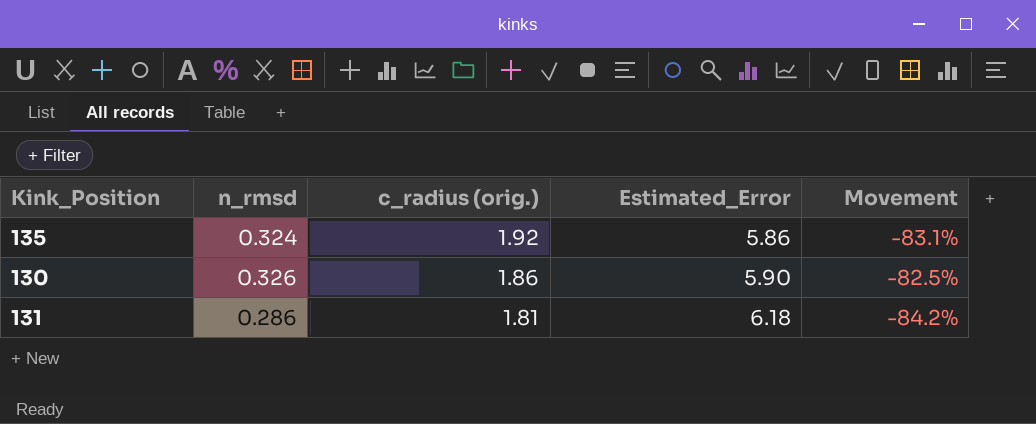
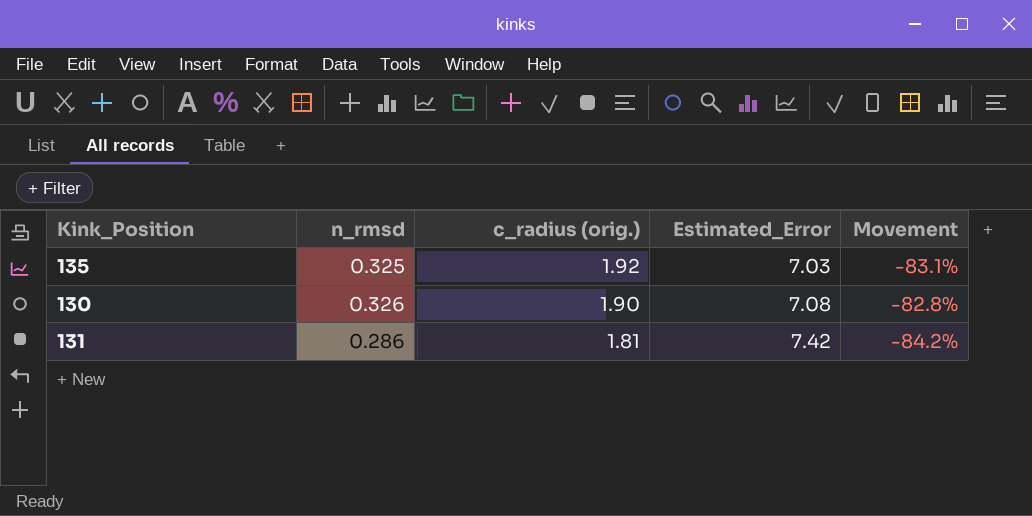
135 | n_rmsd: 0.324 -> 0.325
135 | Estimated_Error: 5.86 -> 7.03
130 | c_radius (orig.): 1.86 -> 1.90
130 | Estimated_Error: 5.90 -> 7.08
130 | Movement: -82.5% -> -82.8%
131 | Estimated_Error: 6.18 -> 7.42

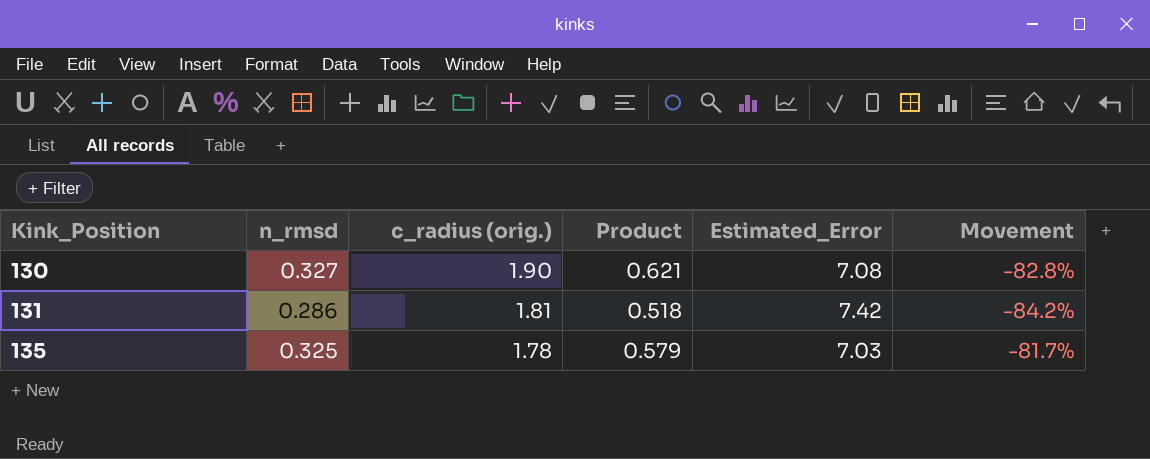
row order: c_radius (orig.) descending -> Kink_Position ascending
column Product | formula: none -> [n_rmsd] * [c_radius (orig.)]
130 | n_rmsd: 0.326 -> 0.327
135 | c_radius (orig.): 1.92 -> 1.78
135 | Movement: -83.1% -> -81.7%

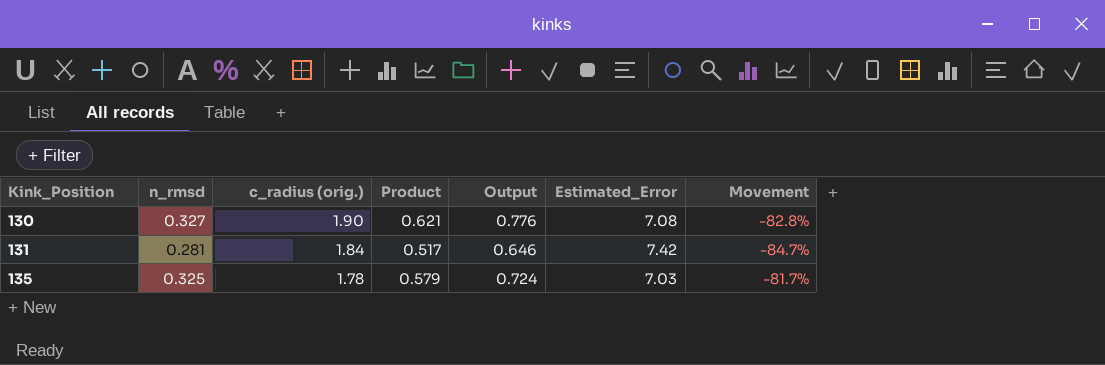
column Output | formula: none -> [Product] * 1.25
131 | n_rmsd: 0.286 -> 0.281
131 | c_radius (orig.): 1.81 -> 1.84
131 | Product: 0.518 -> 0.517
131 | Movement: -84.2% -> -84.7%

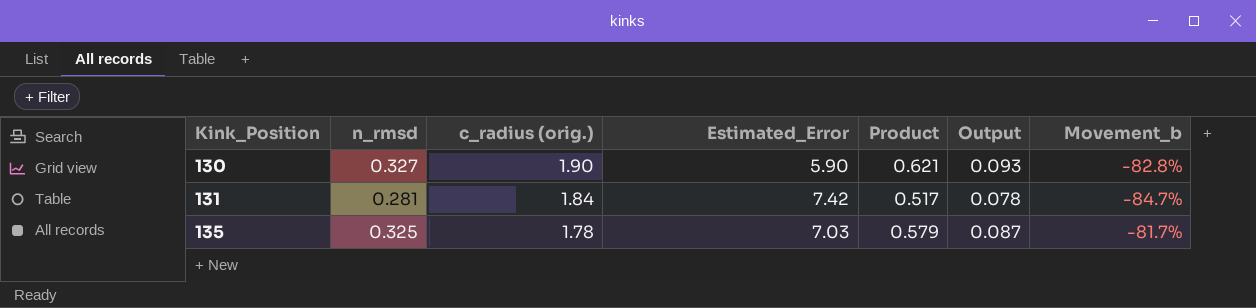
column Estimated_Error | position: 6 -> 4
column Output | formula: [Product] * 1.25 -> [Product] * 0.15
column name: Movement -> Movement_b
130 | Estimated_Error: 7.08 -> 5.90

